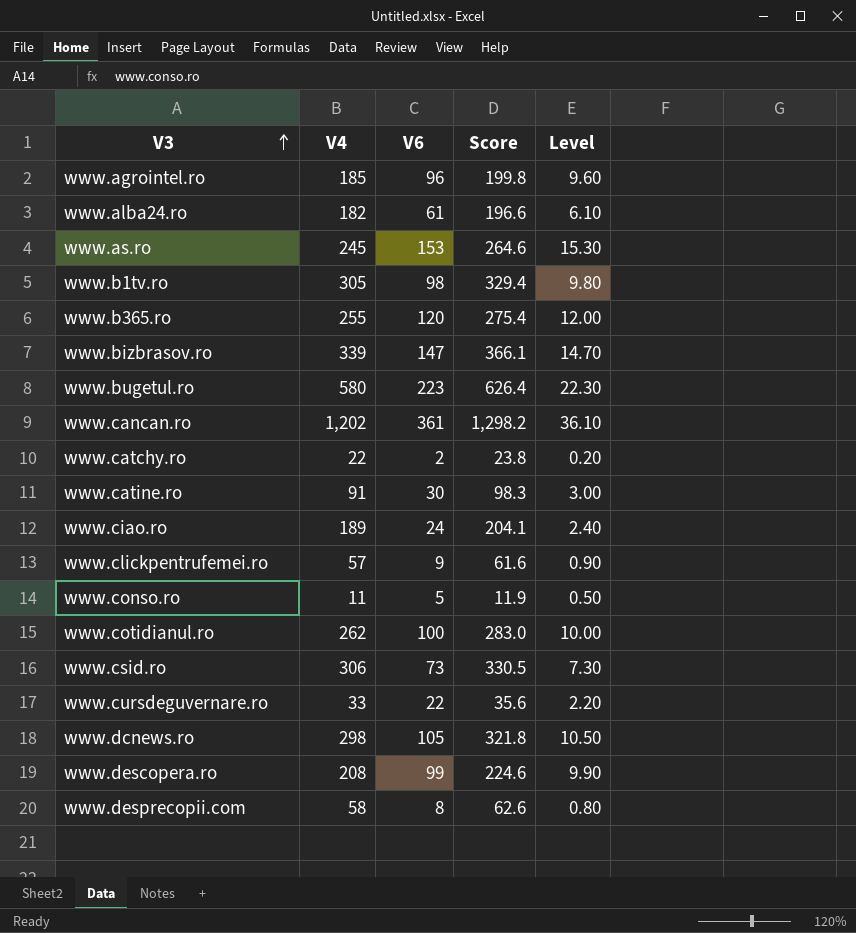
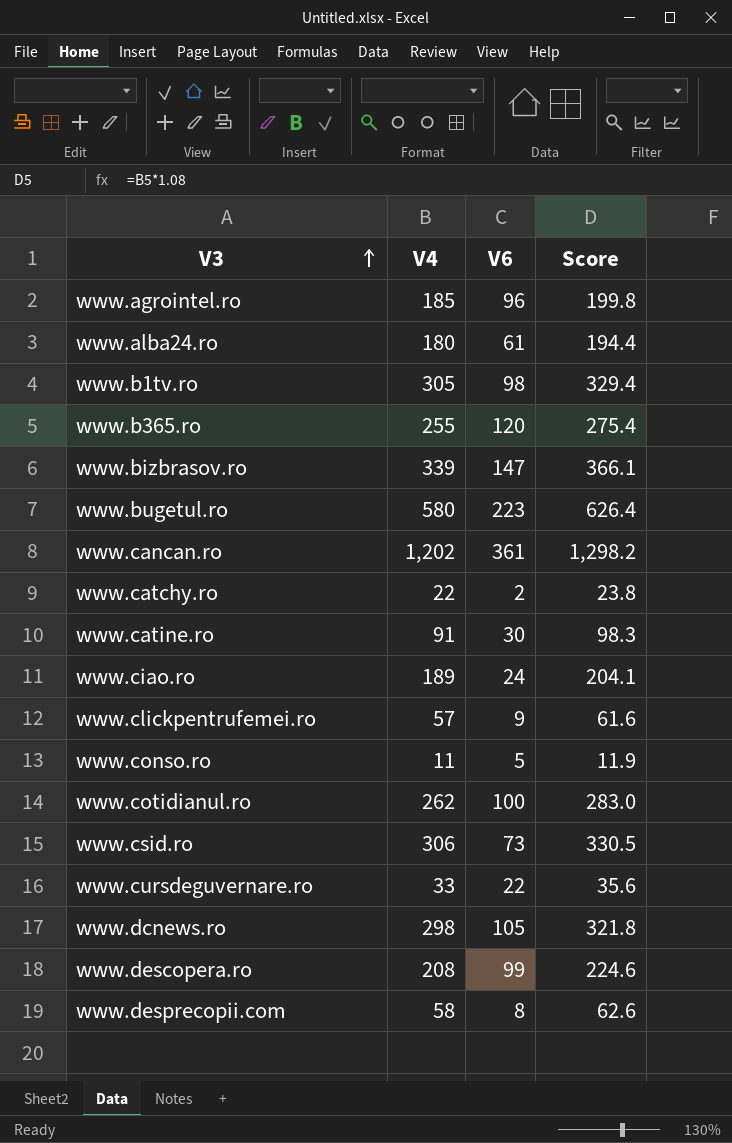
column Level | formula: [V6] * 0.1 -> none
row www.as.ro: 245 | 153 | 264.6 | 15.30 -> none
www.alba24.ro | V4: 182 -> 180
www.alba24.ro | Score: 196.6 -> 194.4

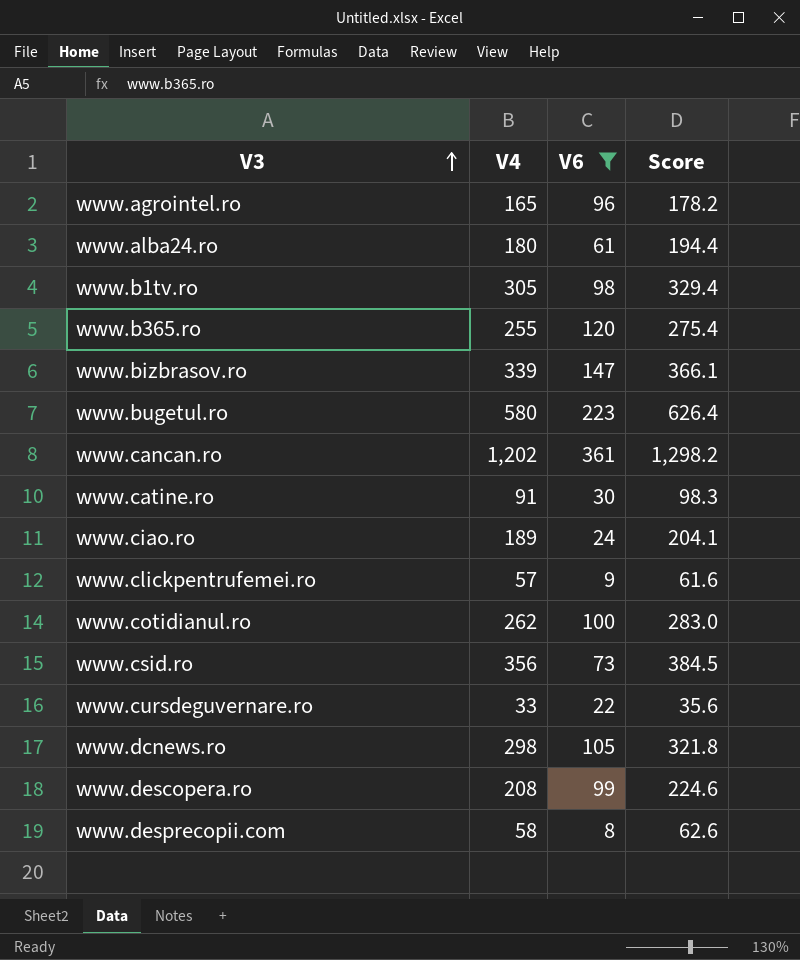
filter: none -> V6 >= 8
www.agrointel.ro | V4: 185 -> 165
www.agrointel.ro | Score: 199.8 -> 178.2
www.csid.ro | V4: 306 -> 356
www.csid.ro | Score: 330.5 -> 384.5

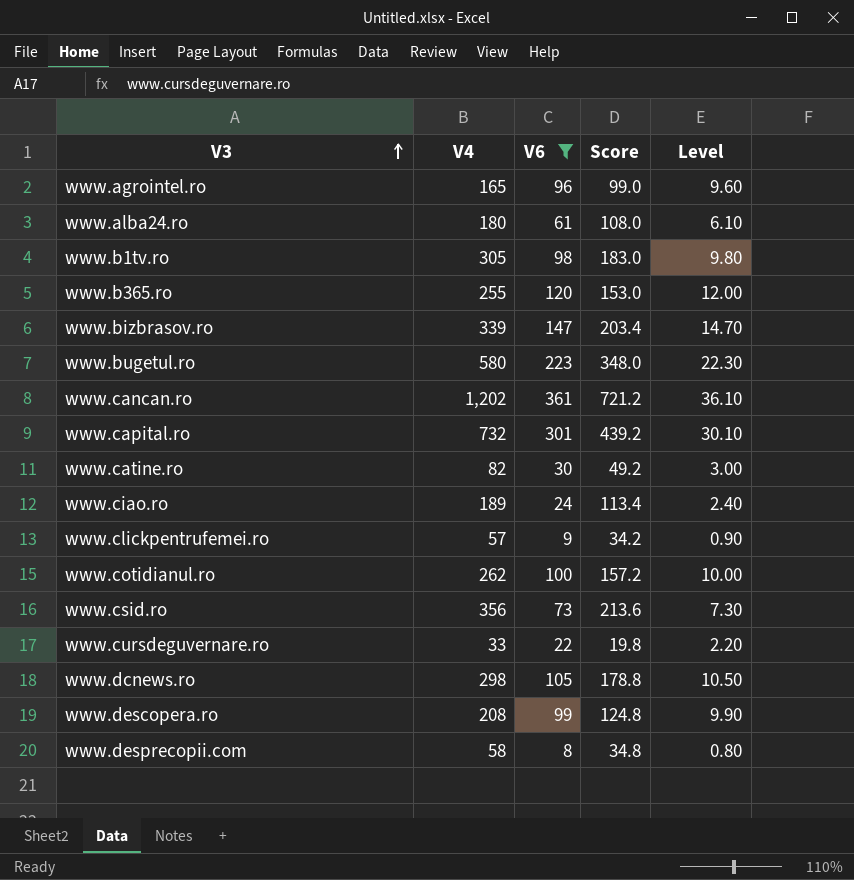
column Score | formula: [V4] * 1.08 -> [V4] * 0.6
column Level | formula: none -> [V6] * 0.1
row www.capital.ro: none -> 732 | 301 | 439.2 | 30.10
www.catine.ro | V4: 91 -> 82

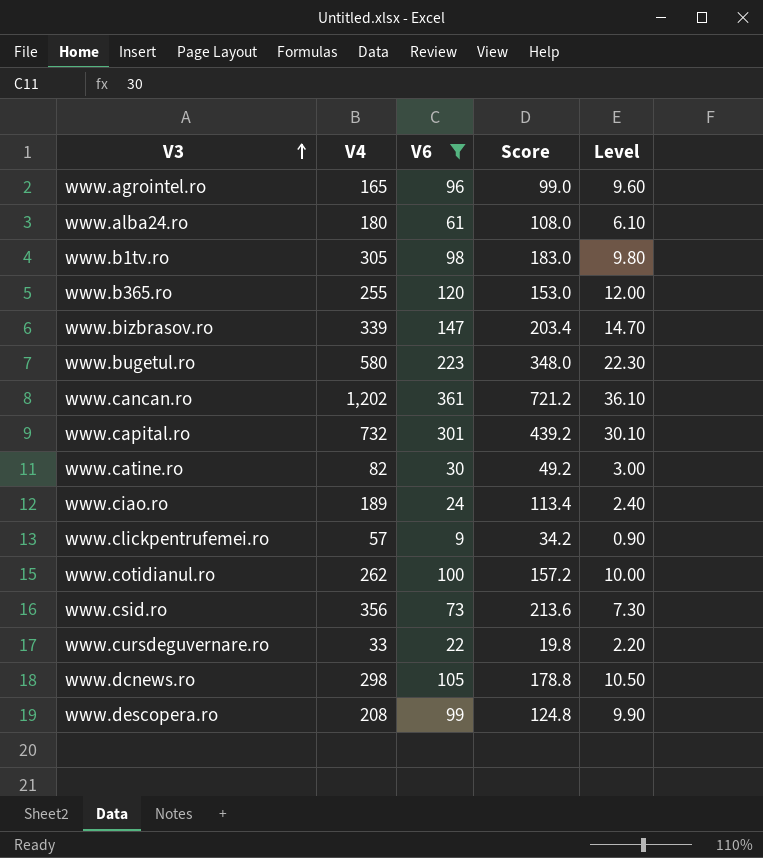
row www.desprecopii.com: 58 | 8 | 34.8 | 0.80 -> none

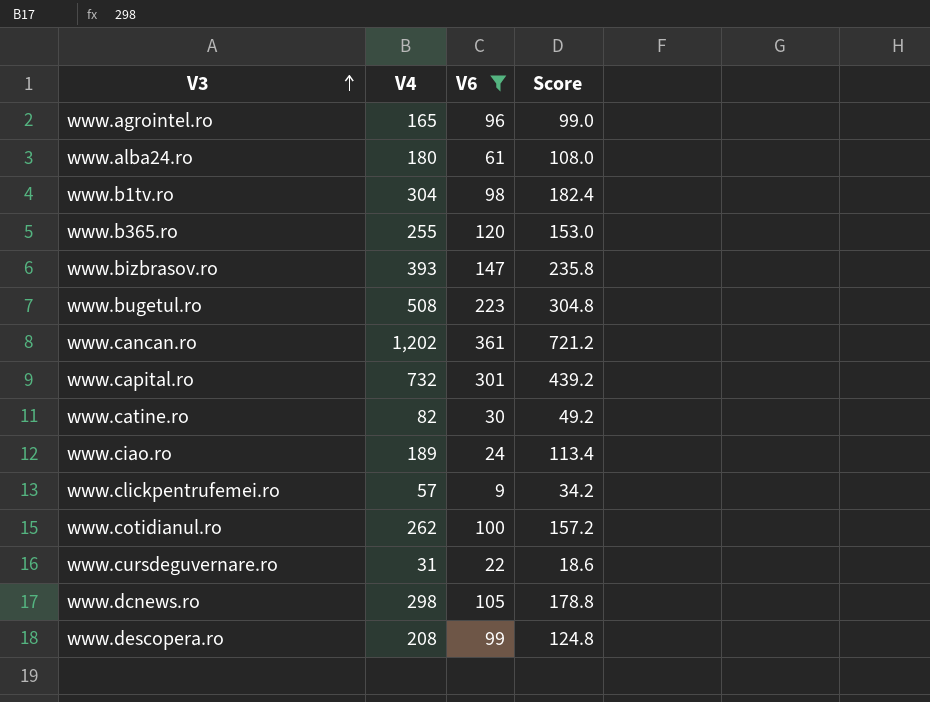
column Level | formula: [V6] * 0.1 -> none
row www.csid.ro: 356 | 73 | 213.6 | 7.30 -> none
www.b1tv.ro | V4: 305 -> 304
www.b1tv.ro | Score: 183.0 -> 182.4
www.bizbrasov.ro | V4: 339 -> 393
www.bizbrasov.ro | Score: 203.4 -> 235.8
www.bugetul.ro | V4: 580 -> 508
www.bugetul.ro | Score: 348.0 -> 304.8
www.cursdeguvernare.ro | V4: 33 -> 31
www.cursdeguvernare.ro | Score: 19.8 -> 18.6

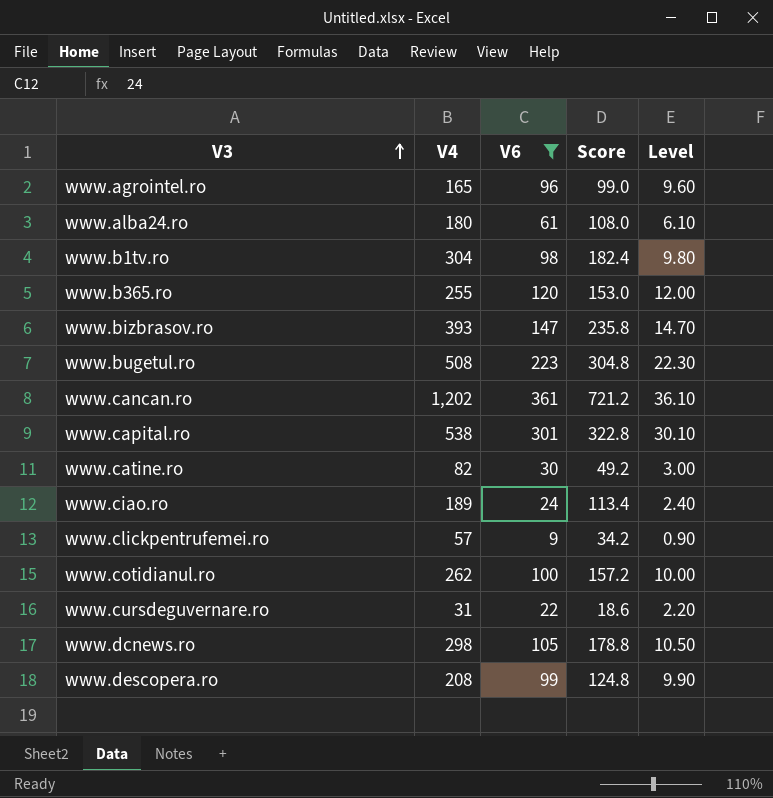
column Level | formula: none -> [V6] * 0.1
www.capital.ro | V4: 732 -> 538
www.capital.ro | Score: 439.2 -> 322.8

